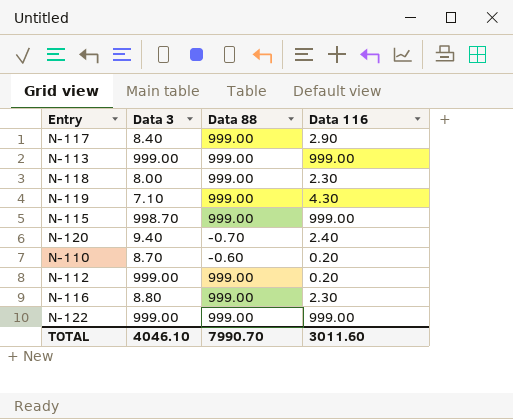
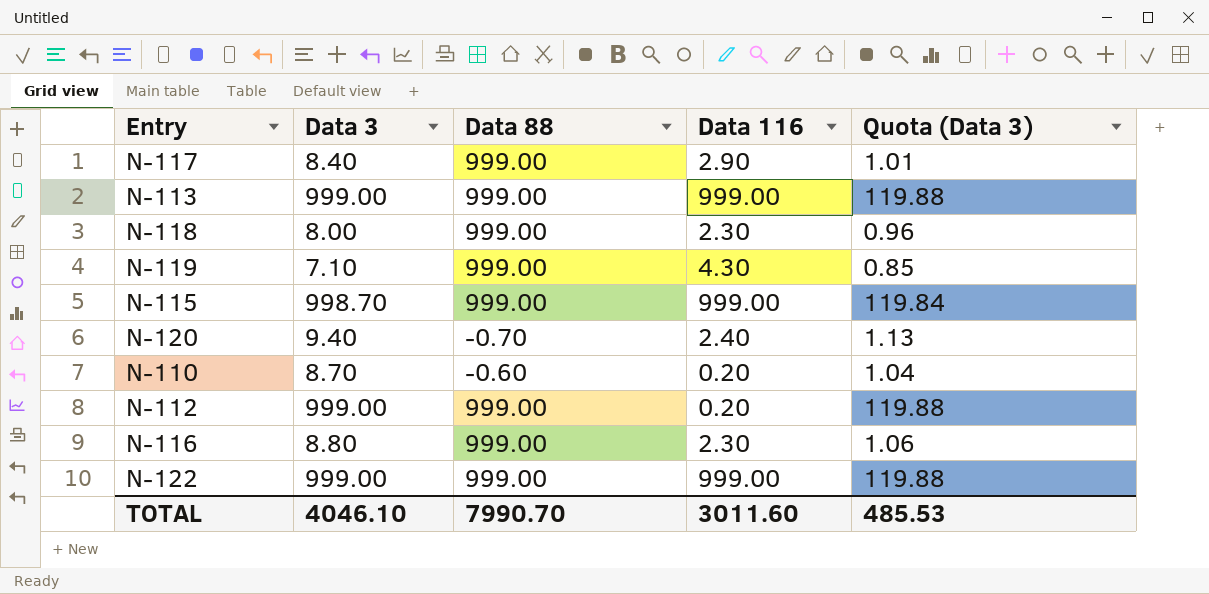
column Quota (Data 3) | formula: none -> [Data 3] * 0.12

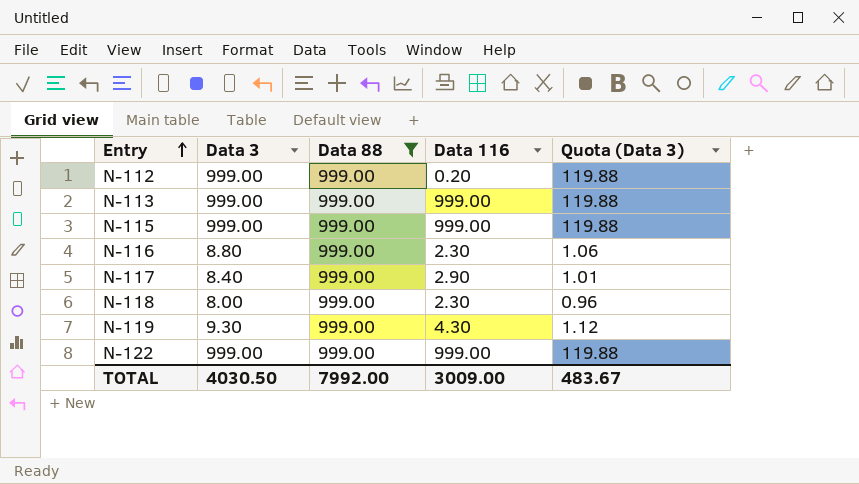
filter: none -> Data 88 = 999.00
row order: none -> Entry ascending
N-115 | Data 3: 998.70 -> 999.00
N-115 | Quota (Data 3): 119.84 -> 119.88
N-119 | Data 3: 7.10 -> 9.30
N-119 | Quota (Data 3): 0.85 -> 1.12
TOTAL | Data 3: 4046.10 -> 4030.50
TOTAL | Data 88: 7990.70 -> 7992.00
TOTAL | Data 116: 3011.60 -> 3009.00
TOTAL | Quota (Data 3): 485.53 -> 483.67

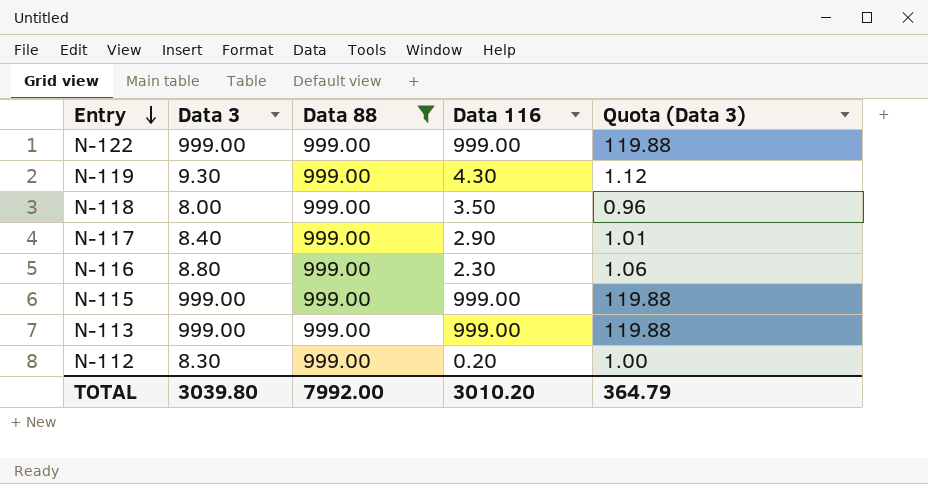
row order: Entry ascending -> Entry descending
N-118 | Data 116: 2.30 -> 3.50
N-112 | Data 3: 999.00 -> 8.30
N-112 | Quota (Data 3): 119.88 -> 1.00
TOTAL | Data 3: 4030.50 -> 3039.80
TOTAL | Data 116: 3009.00 -> 3010.20
TOTAL | Quota (Data 3): 483.67 -> 364.79

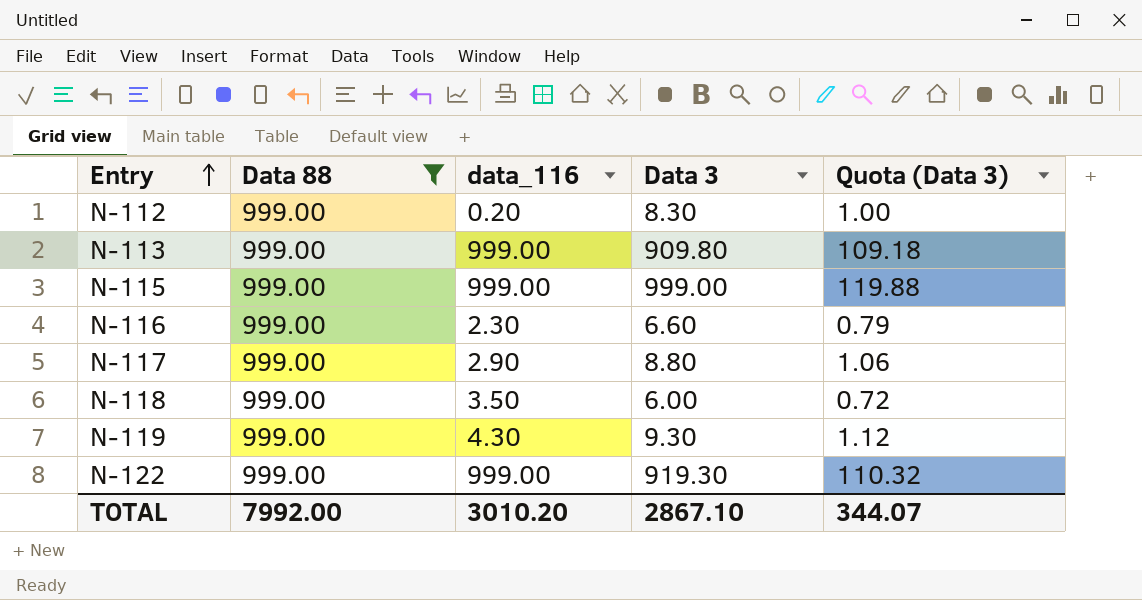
row order: Entry descending -> Entry ascending
column name: Data 116 -> data_116
column Data 3 | position: 2 -> 4
N-113 | Data 3: 999.00 -> 909.80
N-113 | Quota (Data 3): 119.88 -> 109.18
N-116 | Data 3: 8.80 -> 6.60
N-116 | Quota (Data 3): 1.06 -> 0.79
N-117 | Data 3: 8.40 -> 8.80
N-117 | Quota (Data 3): 1.01 -> 1.06
N-118 | Data 3: 8.00 -> 6.00
N-118 | Quota (Data 3): 0.96 -> 0.72
N-122 | Data 3: 999.00 -> 919.30
N-122 | Quota (Data 3): 119.88 -> 110.32
TOTAL | Data 3: 3039.80 -> 2867.10
TOTAL | Quota (Data 3): 364.79 -> 344.07

